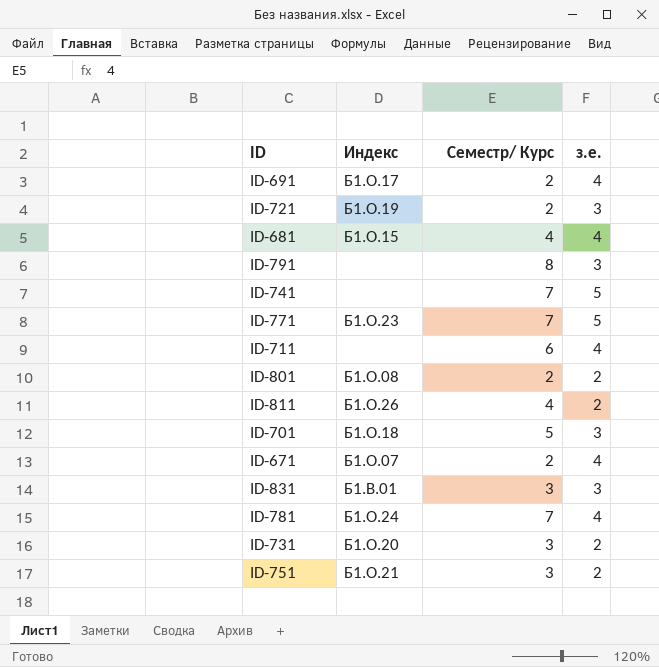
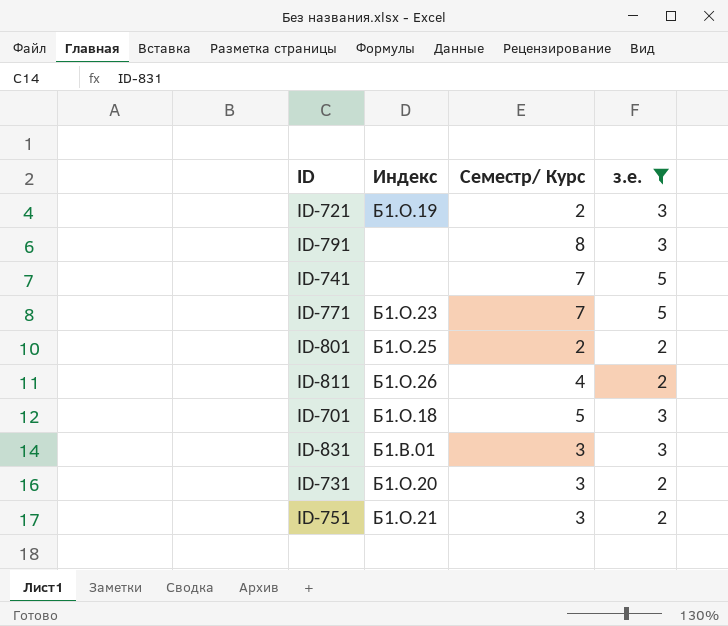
filter: none -> з.е. != 4
ID-801 | Индекс: Б1.О.08 -> Б1.О.25

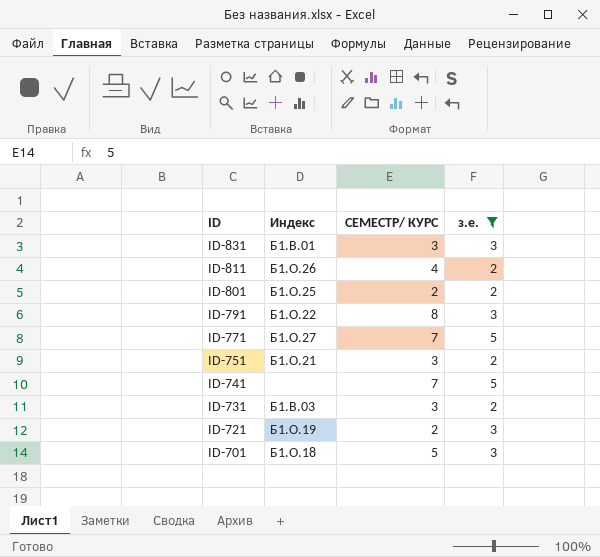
row order: none -> ID descending
column name: Семестр/ Курс -> СЕМЕСТР/ КУРС
ID-791 | Индекс: none -> Б1.О.22
ID-771 | Индекс: Б1.О.23 -> Б1.О.27
ID-731 | Индекс: Б1.О.20 -> Б1.В.03

